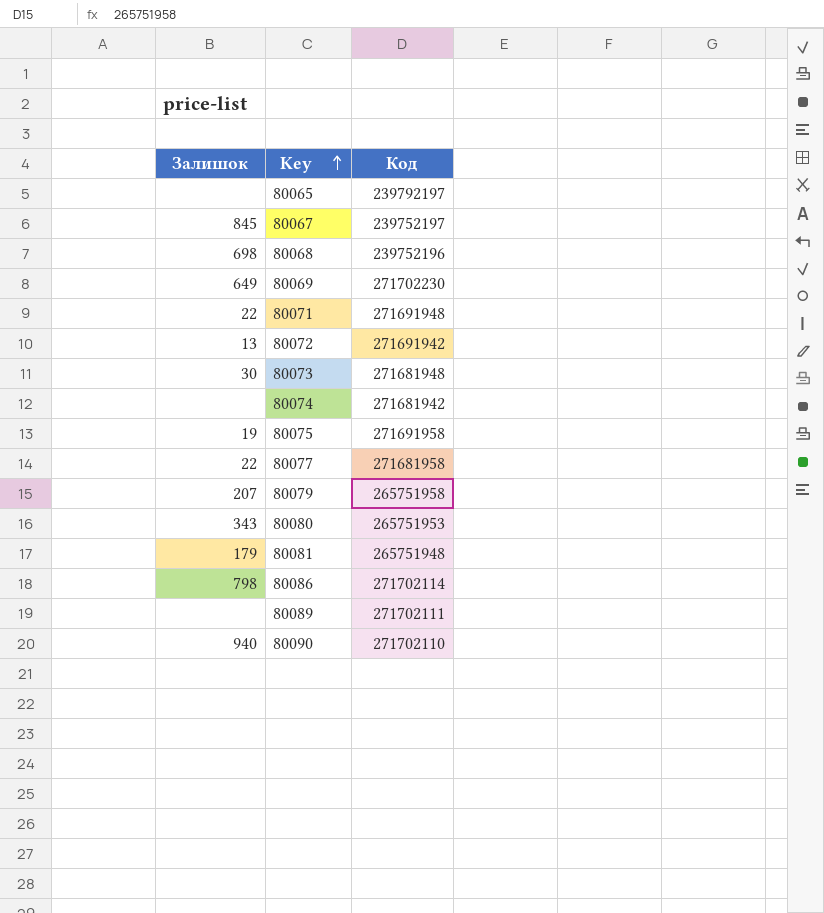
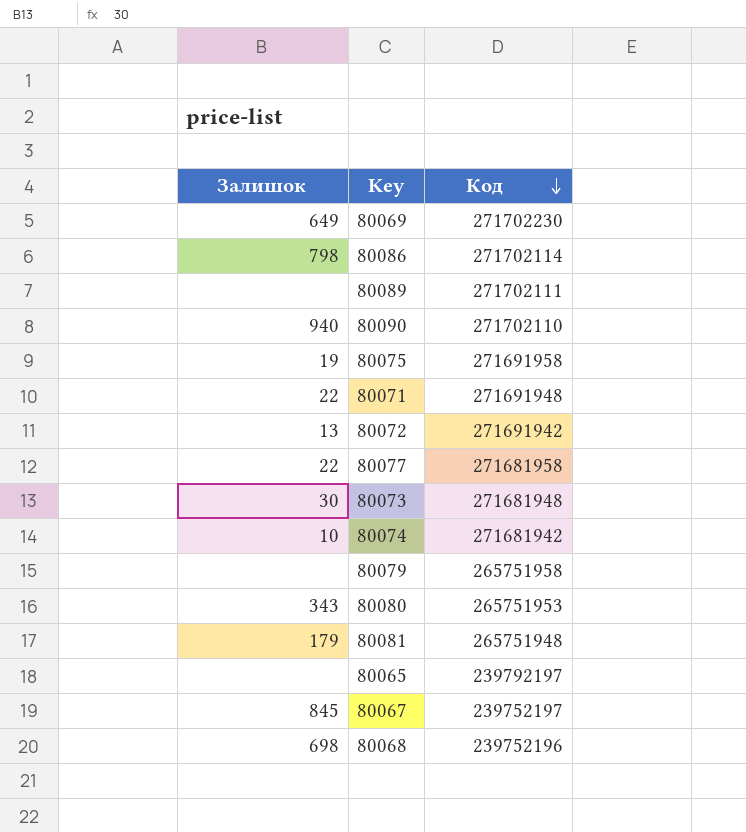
row order: Key ascending -> Код descending
80074 | Залишок: none -> 10
80079 | Залишок: 207 -> none

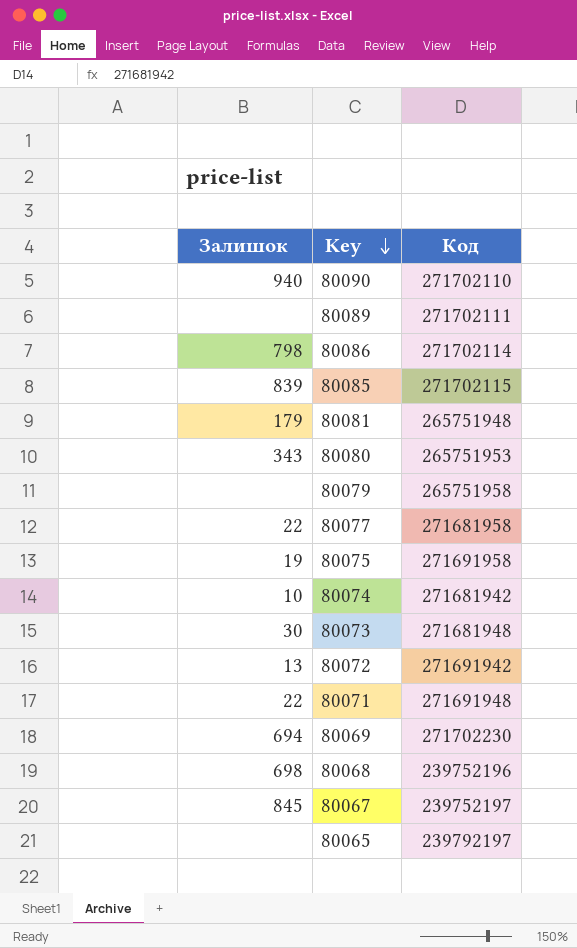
row order: Код descending -> Key descending
row 80085: none -> 839 | 271702115
80069 | Залишок: 649 -> 694

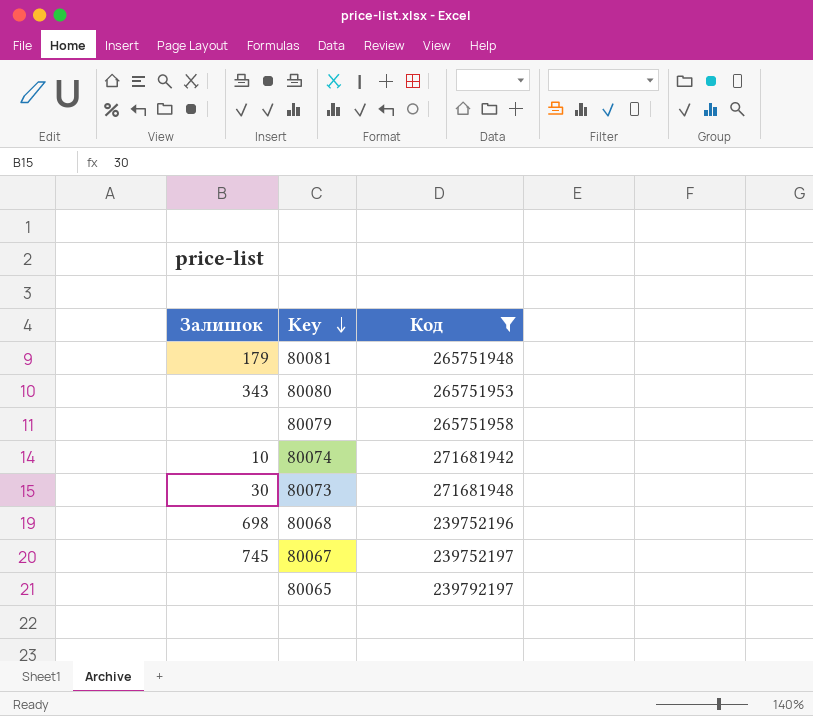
filter: none -> Код <= 271681948
80067 | Залишок: 845 -> 745

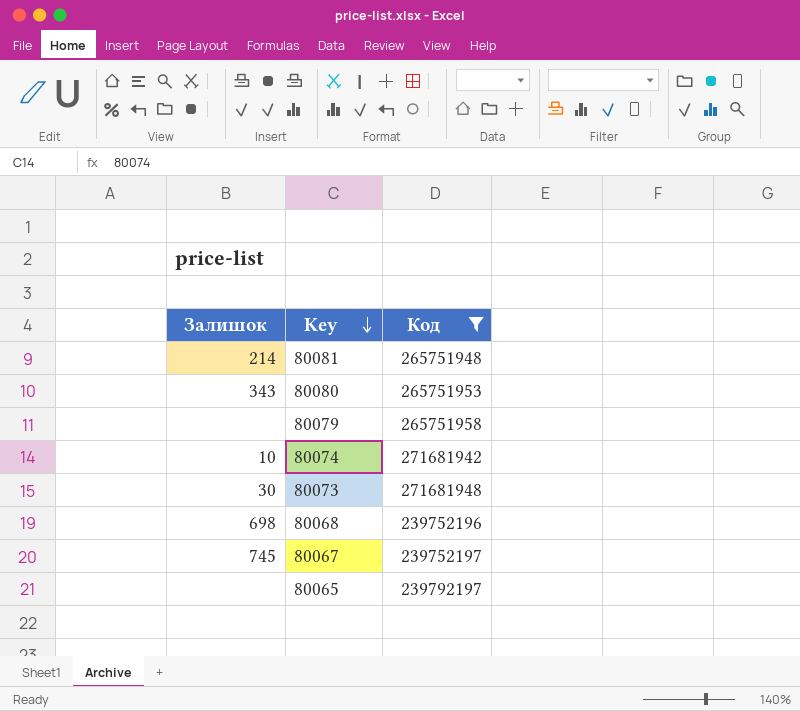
80081 | Залишок: 179 -> 214

